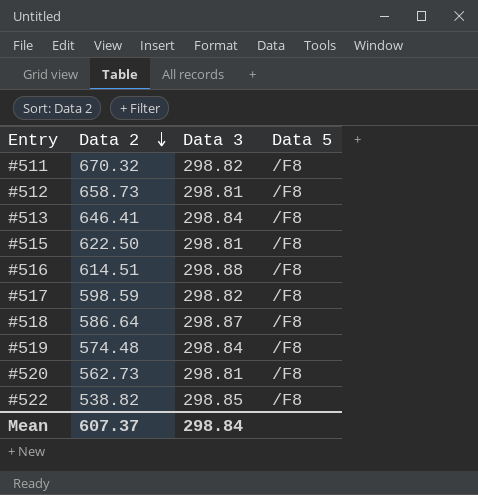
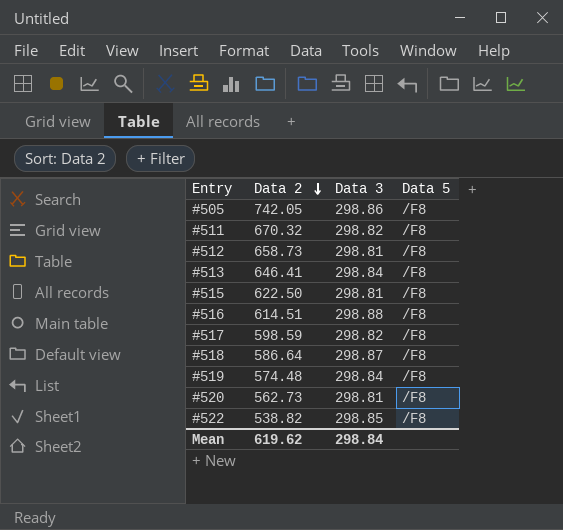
row #505: none -> 742.05 | 298.86 | /F8
Mean | Data 2: 607.37 -> 619.62

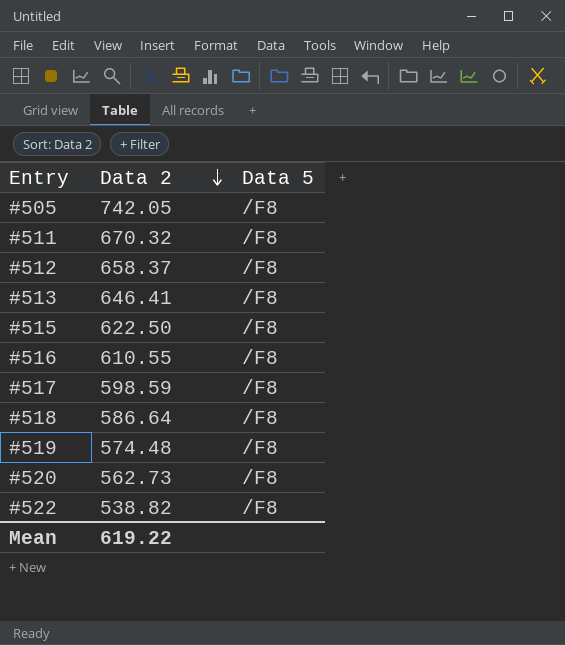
column Data 3 | position: 3 -> none
#512 | Data 2: 658.73 -> 658.37
#516 | Data 2: 614.51 -> 610.55
Mean | Data 2: 619.62 -> 619.22

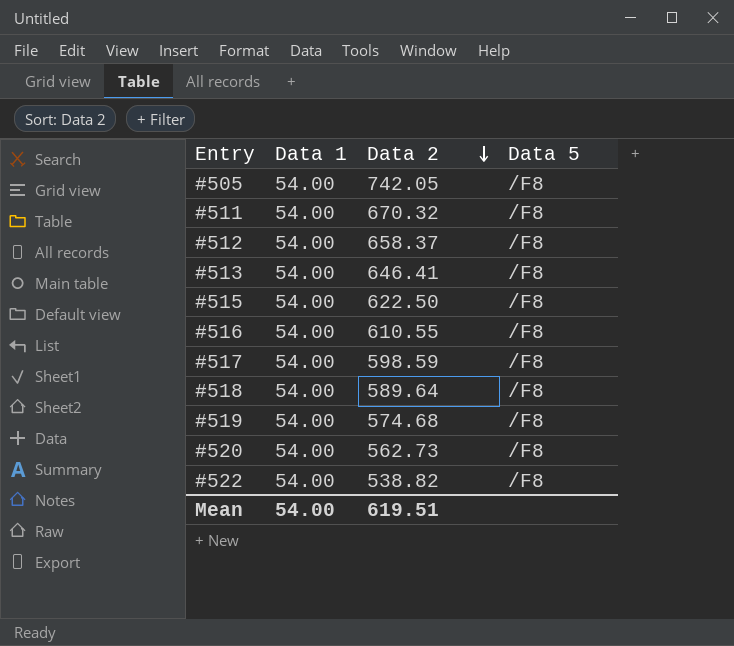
column Data 1 | position: none -> 2
#518 | Data 2: 586.64 -> 589.64
#519 | Data 2: 574.48 -> 574.68
Mean | Data 2: 619.22 -> 619.51

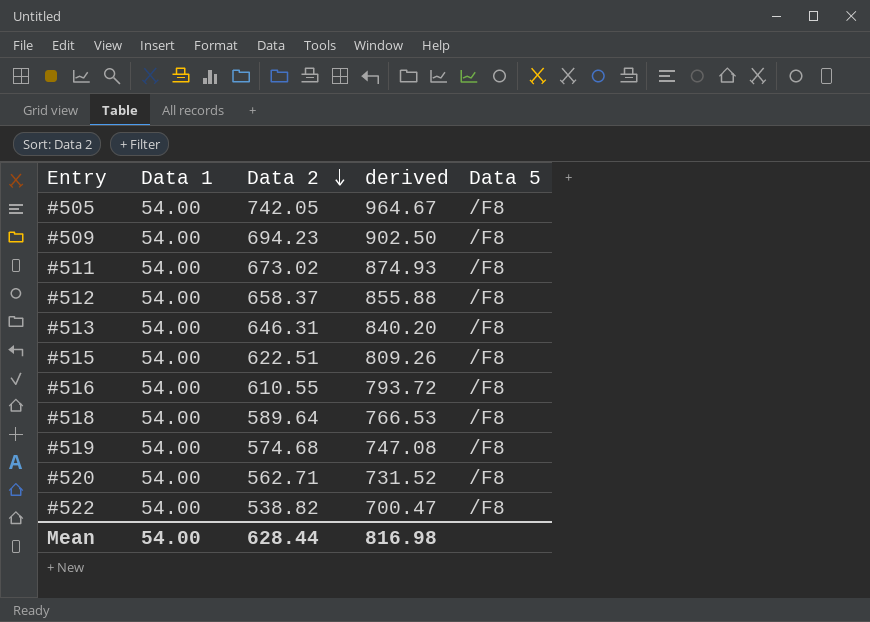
column derived | formula: none -> [Data 2] * 1.3
row #517: 54.00 | 598.59 | /F8 -> none
row #509: none -> 54.00 | 694.23 | 902.50 | /F8
#511 | Data 2: 670.32 -> 673.02
#513 | Data 2: 646.41 -> 646.31
#515 | Data 2: 622.50 -> 622.51
#520 | Data 2: 562.73 -> 562.71
Mean | Data 2: 619.51 -> 628.44

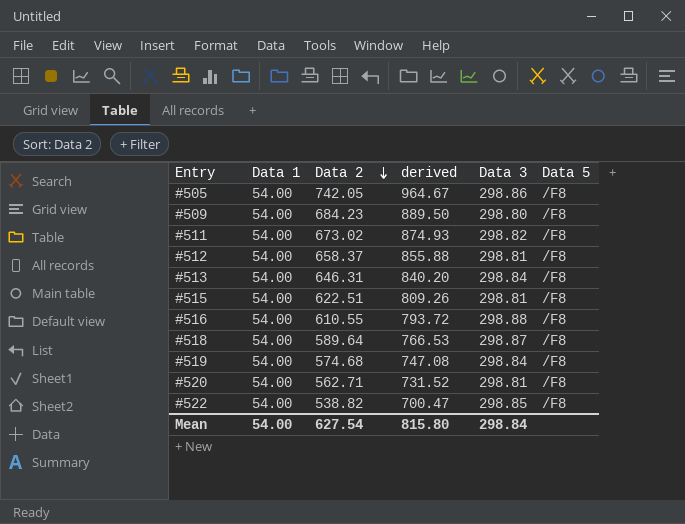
column Data 3 | position: none -> 5
#509 | Data 2: 694.23 -> 684.23
#509 | derived: 902.50 -> 889.50
Mean | Data 2: 628.44 -> 627.54
Mean | derived: 816.98 -> 815.80

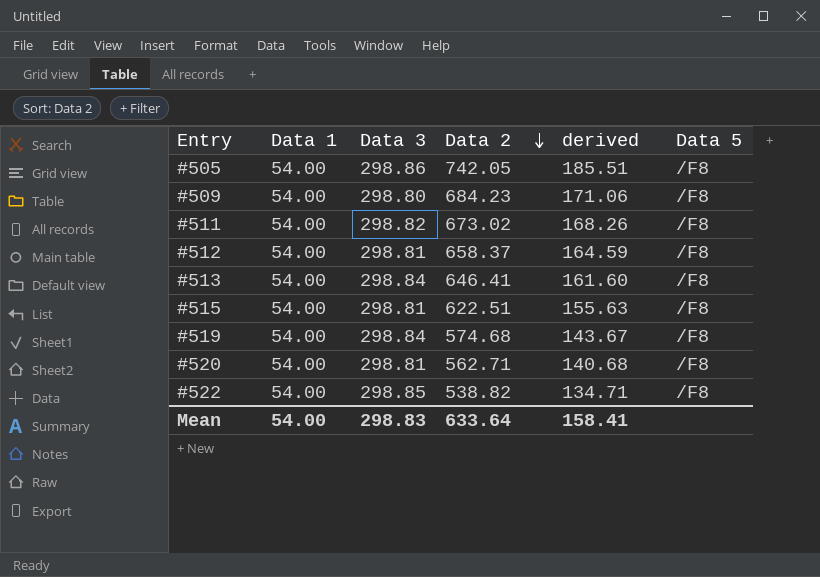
column Data 3 | position: 5 -> 3
column derived | formula: [Data 2] * 1.3 -> [Data 2] * 0.25
row #516: 54.00 | 610.55 | 793.72 | 298.88 | /F8 -> none
row #518: 54.00 | 589.64 | 766.53 | 298.87 | /F8 -> none
#513 | Data 2: 646.31 -> 646.41
Mean | Data 3: 298.84 -> 298.83
Mean | Data 2: 627.54 -> 633.64
Mean | derived: 815.80 -> 158.41

